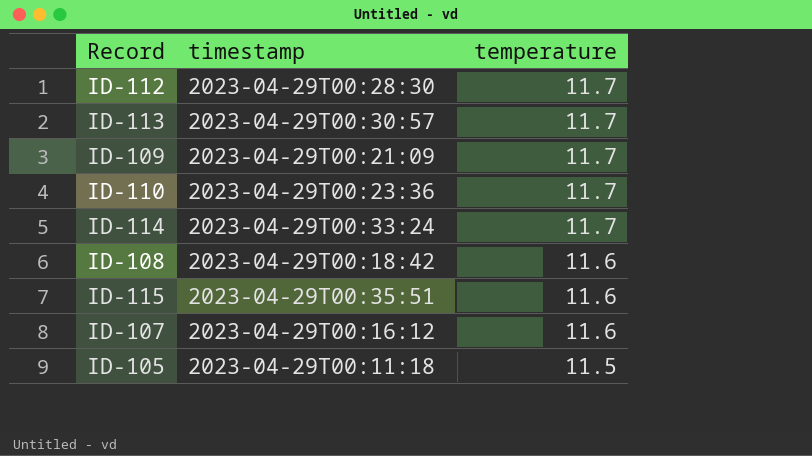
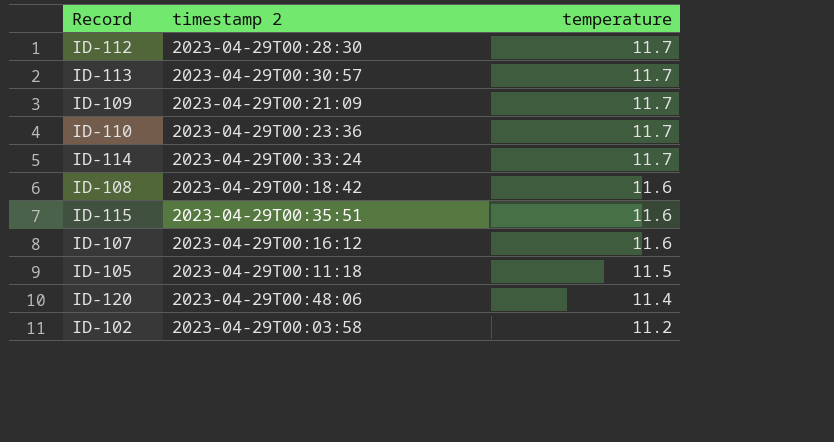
column name: timestamp -> timestamp 2
row ID-120: none -> 2023-04-29T00:48:06 | 11.4
row ID-102: none -> 2023-04-29T00:03:58 | 11.2

